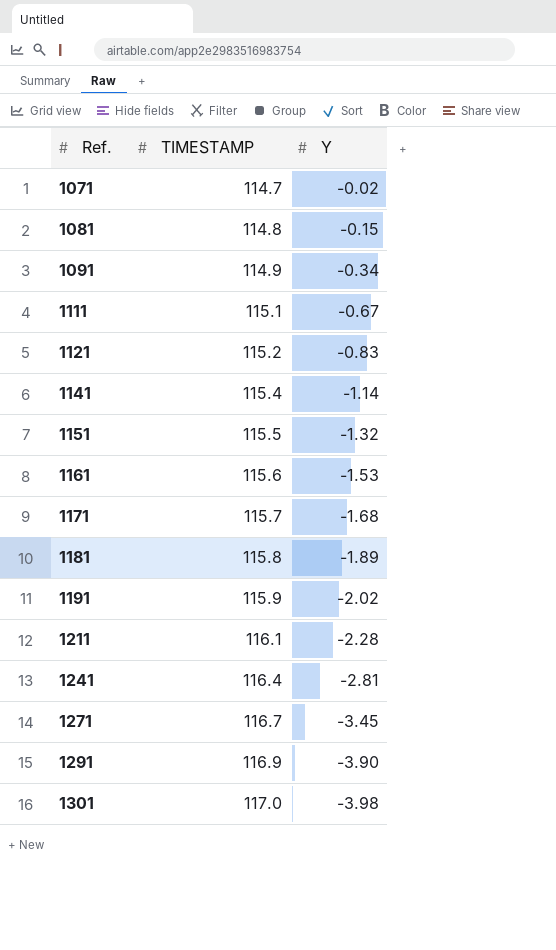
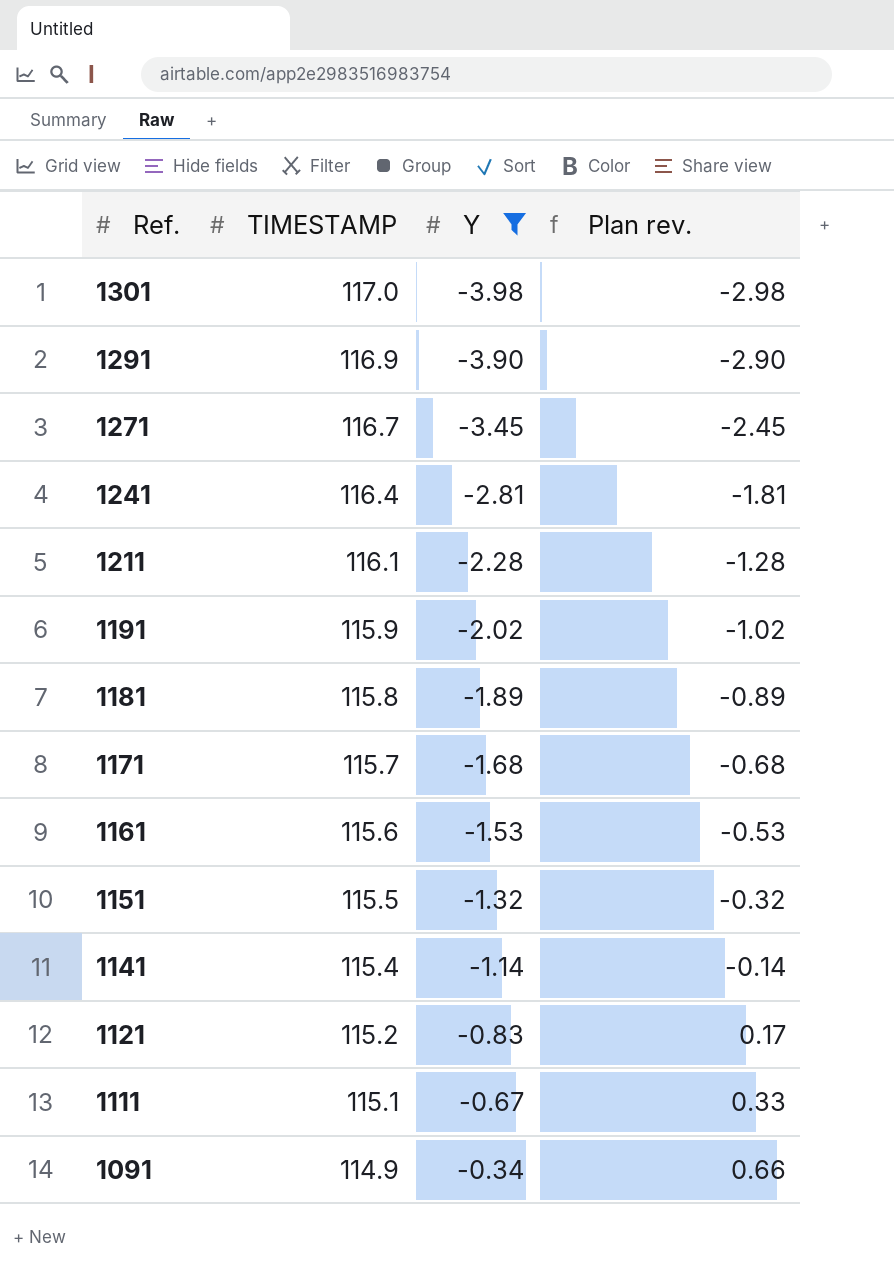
filter: none -> Y <= -0.34
row order: Ref. ascending -> Ref. descending
column Plan rev. | formula: none -> [Y] + 1

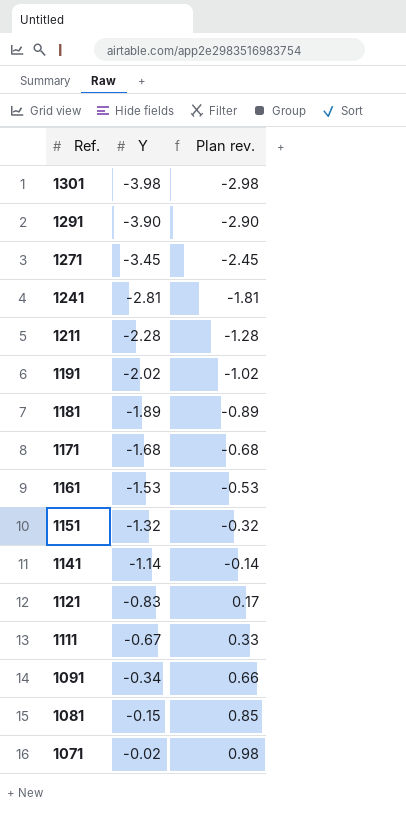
filter: Y <= -0.34 -> none
column TIMESTAMP | position: 2 -> none

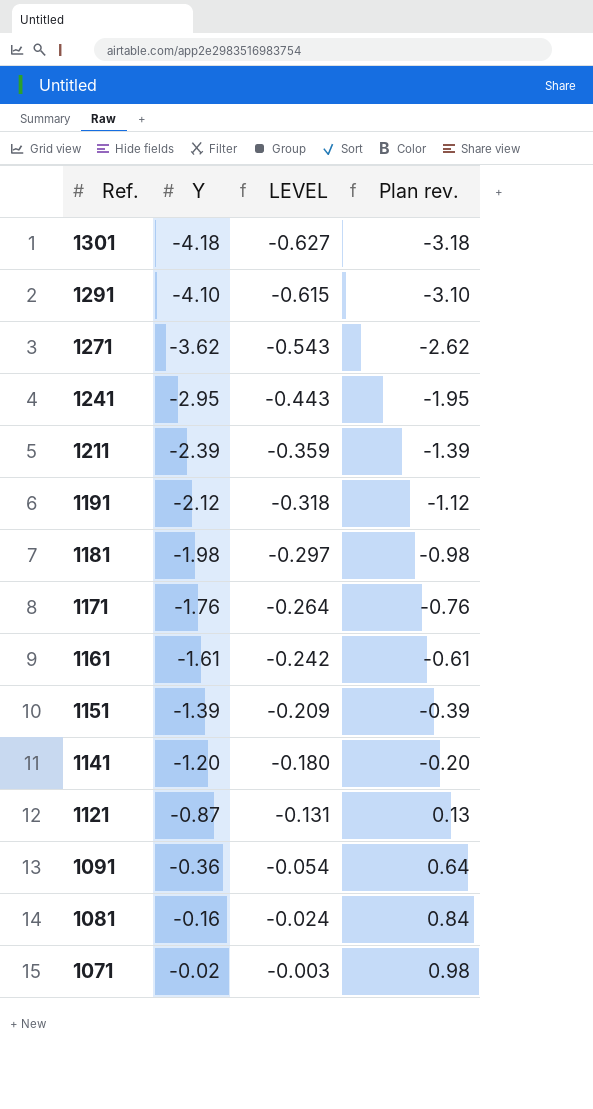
column LEVEL | formula: none -> [Y] * 0.15
row 1111: -0.67 | 0.33 -> none
1301 | Y: -3.98 -> -4.18
1301 | Plan rev.: -2.98 -> -3.18
1291 | Y: -3.90 -> -4.10
1291 | Plan rev.: -2.90 -> -3.10
1271 | Y: -3.45 -> -3.62
1271 | Plan rev.: -2.45 -> -2.62
1241 | Y: -2.81 -> -2.95
1241 | Plan rev.: -1.81 -> -1.95
1211 | Y: -2.28 -> -2.39
1211 | Plan rev.: -1.28 -> -1.39
1191 | Y: -2.02 -> -2.12
1191 | Plan rev.: -1.02 -> -1.12
1181 | Y: -1.89 -> -1.98
1181 | Plan rev.: -0.89 -> -0.98
1171 | Y: -1.68 -> -1.76
1171 | Plan rev.: -0.68 -> -0.76
1161 | Y: -1.53 -> -1.61
1161 | Plan rev.: -0.53 -> -0.61
1151 | Y: -1.32 -> -1.39
1151 | Plan rev.: -0.32 -> -0.39
1141 | Y: -1.14 -> -1.20
1141 | Plan rev.: -0.14 -> -0.20
1121 | Y: -0.83 -> -0.87
1121 | Plan rev.: 0.17 -> 0.13
1091 | Y: -0.34 -> -0.36
1091 | Plan rev.: 0.66 -> 0.64
1081 | Y: -0.15 -> -0.16
1081 | Plan rev.: 0.85 -> 0.84

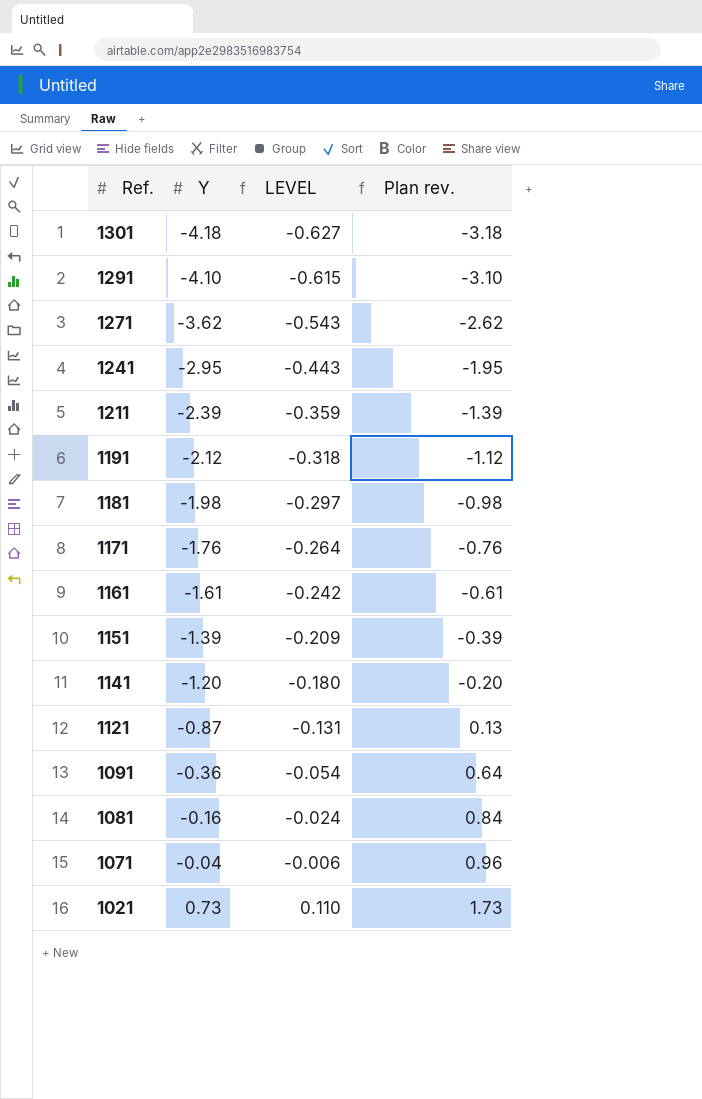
1071 | Y: -0.02 -> -0.04
1071 | LEVEL: -0.003 -> -0.006
1071 | Plan rev.: 0.98 -> 0.96
row 1021: none -> 0.73 | 0.110 | 1.73

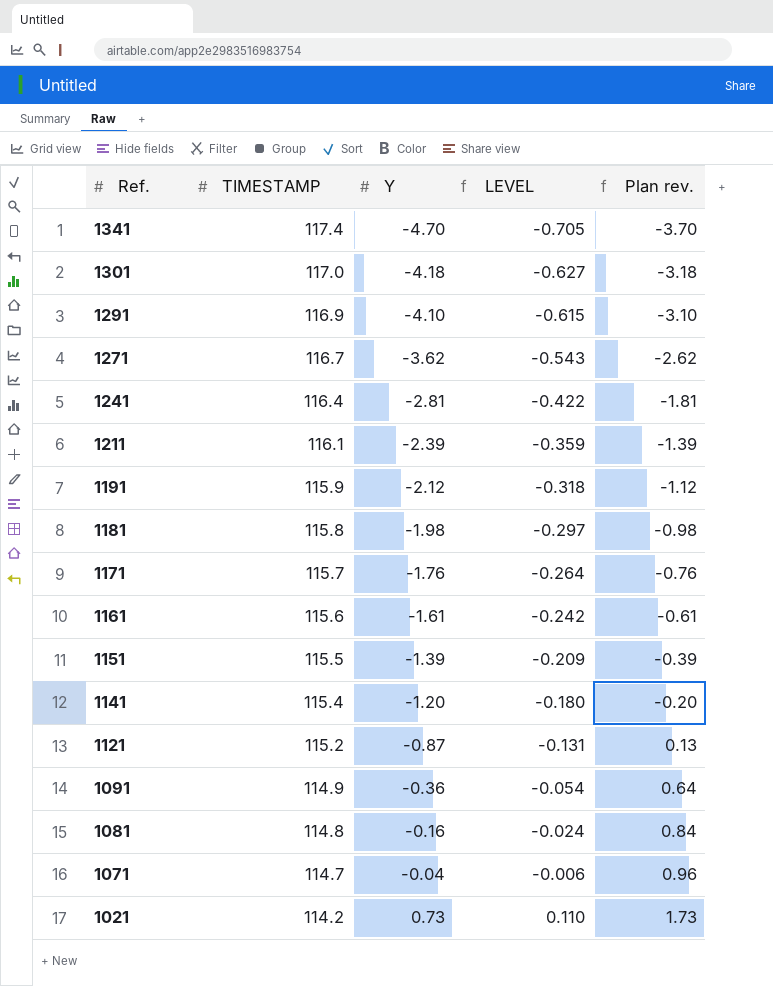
column TIMESTAMP | position: none -> 2
row 1341: none -> 117.4 | -4.70 | -0.705 | -3.70
1241 | Y: -2.95 -> -2.81
1241 | LEVEL: -0.443 -> -0.422
1241 | Plan rev.: -1.95 -> -1.81

